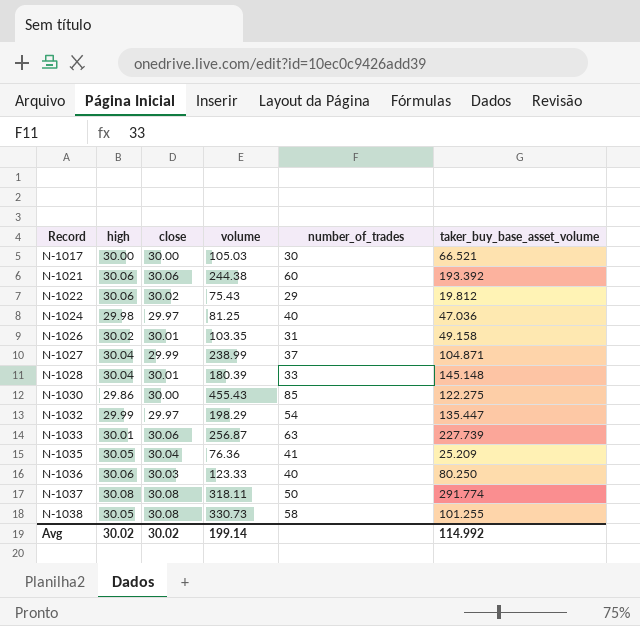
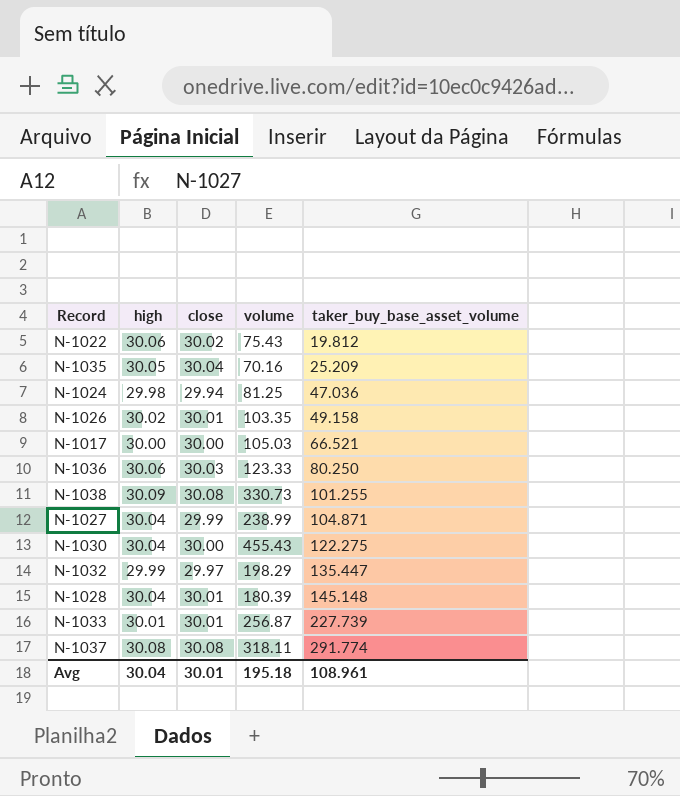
row order: Record ascending -> taker_buy_base_asset_volume ascending
column number_of_trades | position: 5 -> none
row N-1021: 30.06 | 30.06 | 244.38 | 60 | 193.392 -> none
N-1035 | volume: 76.36 -> 70.16
N-1024 | close: 29.97 -> 29.94
N-1038 | high: 30.05 -> 30.09
N-1030 | high: 29.86 -> 30.04
N-1033 | close: 30.06 -> 30.01
Avg | high: 30.02 -> 30.04
Avg | close: 30.02 -> 30.01
Avg | volume: 199.14 -> 195.18
Avg | taker_buy_base_asset_volume: 114.992 -> 108.961

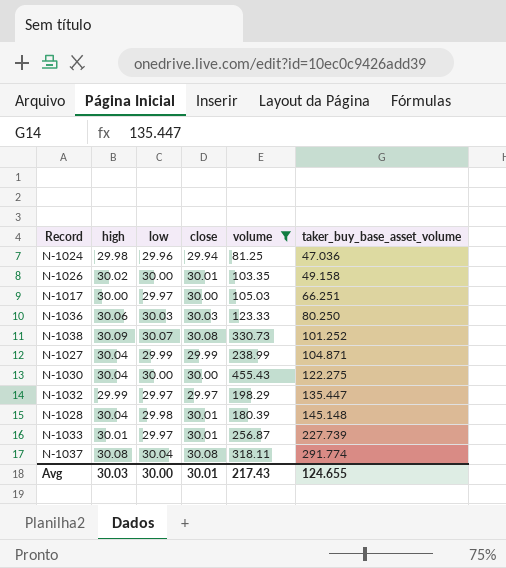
filter: none -> volume >= 81.25
column low | position: none -> 3
N-1017 | taker_buy_base_asset_volume: 66.521 -> 66.251
N-1038 | taker_buy_base_asset_volume: 101.255 -> 101.252
Avg | high: 30.04 -> 30.03
Avg | volume: 195.18 -> 217.43
Avg | taker_buy_base_asset_volume: 108.961 -> 124.655

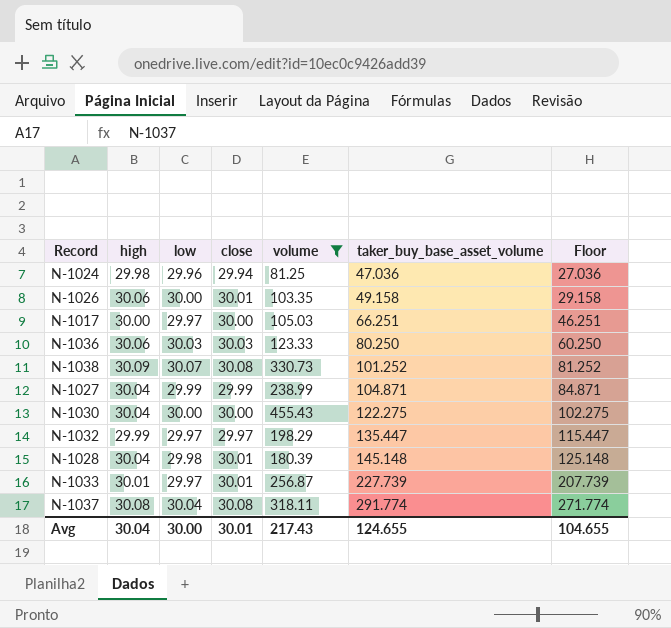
column Floor | formula: none -> [taker_buy_base_asset_volume] - 20
N-1026 | high: 30.02 -> 30.06
Avg | high: 30.03 -> 30.04

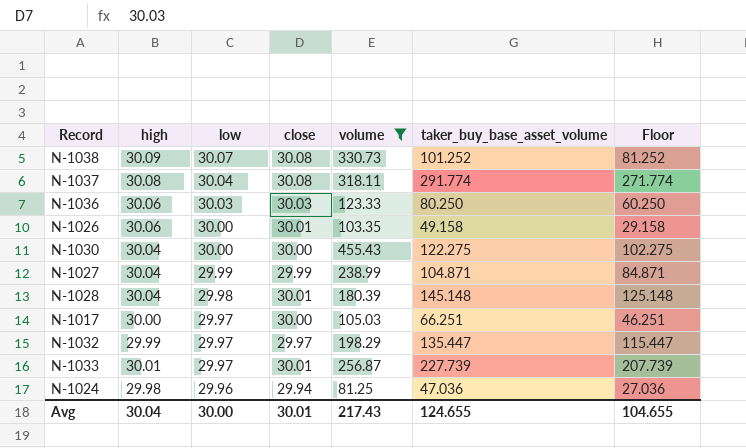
row order: taker_buy_base_asset_volume ascending -> low descending

